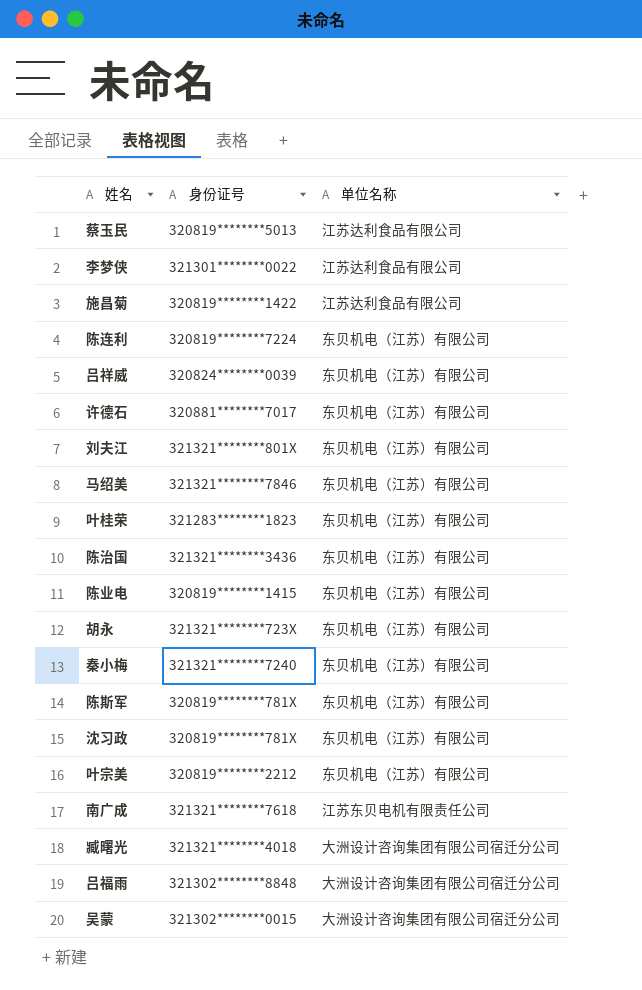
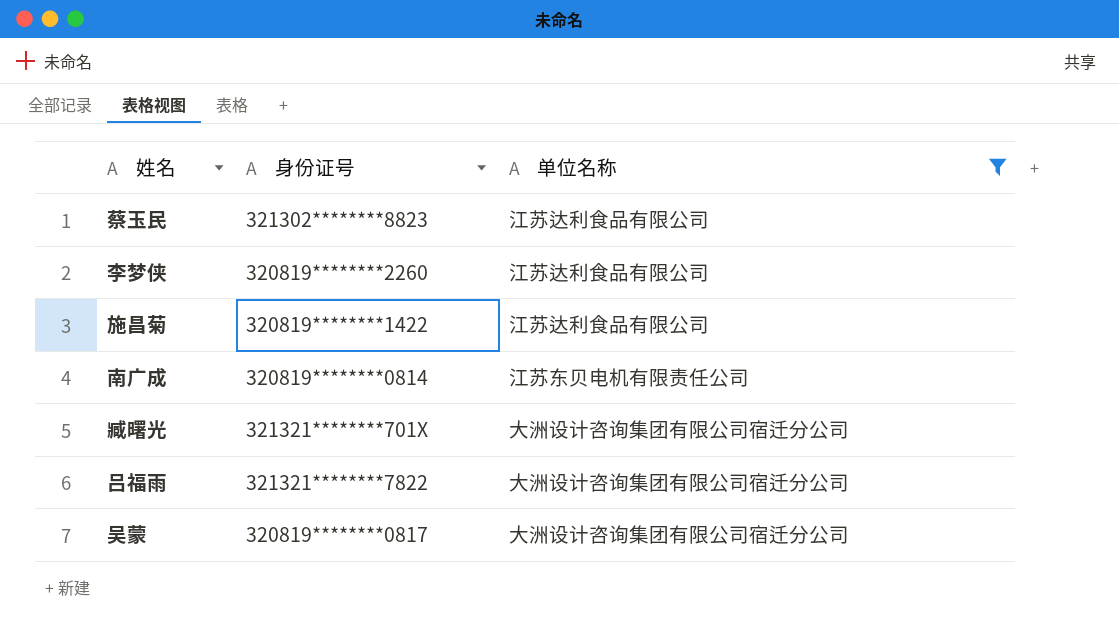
filter: none -> 单位名称 != 东贝机电（江苏）有限公司
蔡玉民 | 身份证号: 320819********5013 -> 321302********8823
李梦侠 | 身份证号: 321301********0022 -> 320819********2260
南广成 | 身份证号: 321321********7618 -> 320819********0814
臧曙光 | 身份证号: 321321********4018 -> 321321********701X
吕福雨 | 身份证号: 321302********8848 -> 321321********7822
吴蒙 | 身份证号: 321302********0015 -> 320819********0817

